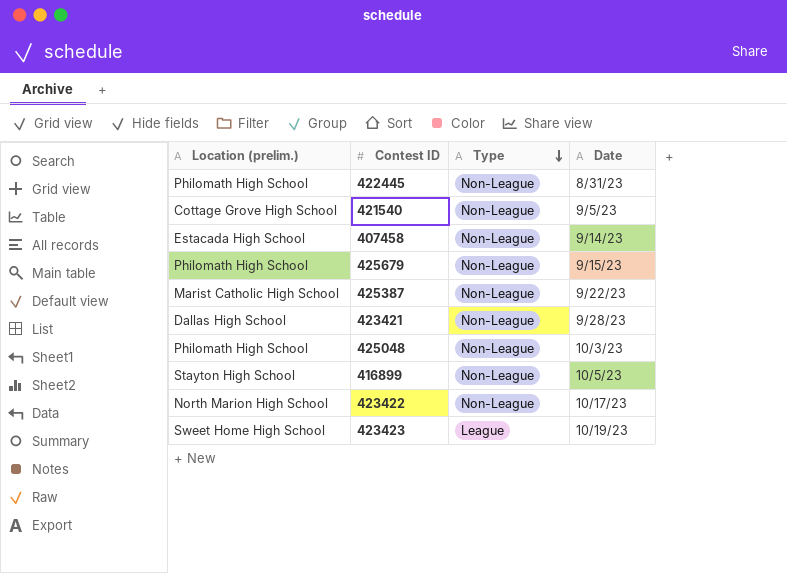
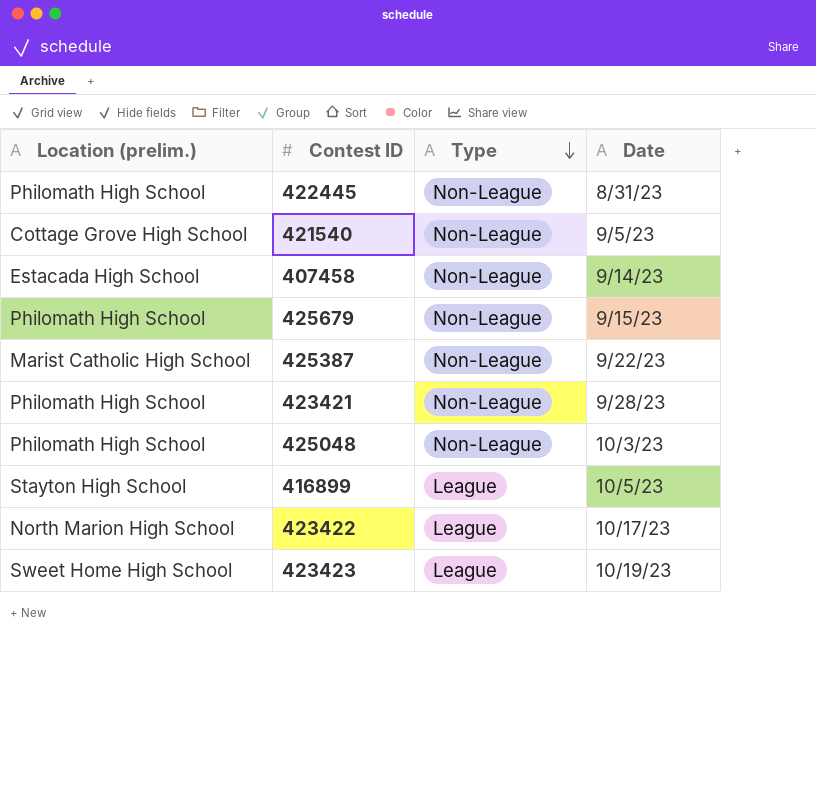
423421 | Location (prelim.): Dallas High School -> Philomath High School
416899 | Type: Non-League -> League
423422 | Type: Non-League -> League

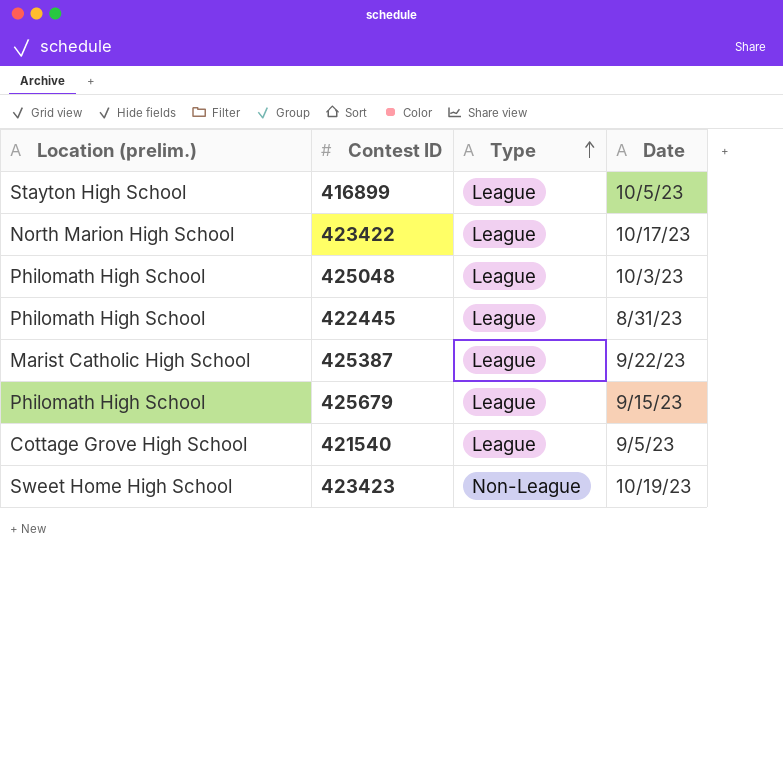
row order: Type descending -> Type ascending
row 407458: Estacada High School | Non-League | 9/14/23 -> none
row 423421: Philomath High School | Non-League | 9/28/23 -> none
425048 | Type: Non-League -> League
422445 | Type: Non-League -> League
425387 | Type: Non-League -> League
425679 | Type: Non-League -> League
421540 | Type: Non-League -> League
423423 | Type: League -> Non-League

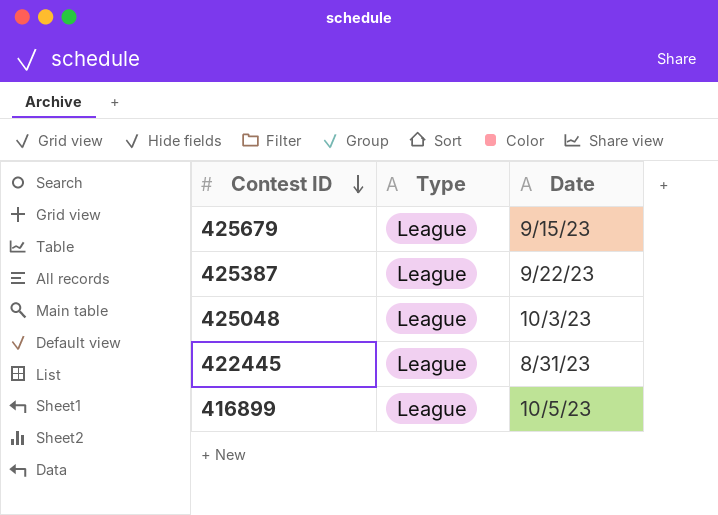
row order: Type ascending -> Contest ID descending
column Location (prelim.) | position: 1 -> none
row 423422: North Marion High School | League | 10/17/23 -> none
row 421540: Cottage Grove High School | League | 9/5/23 -> none
row 423423: Sweet Home High School | Non-League | 10/19/23 -> none

